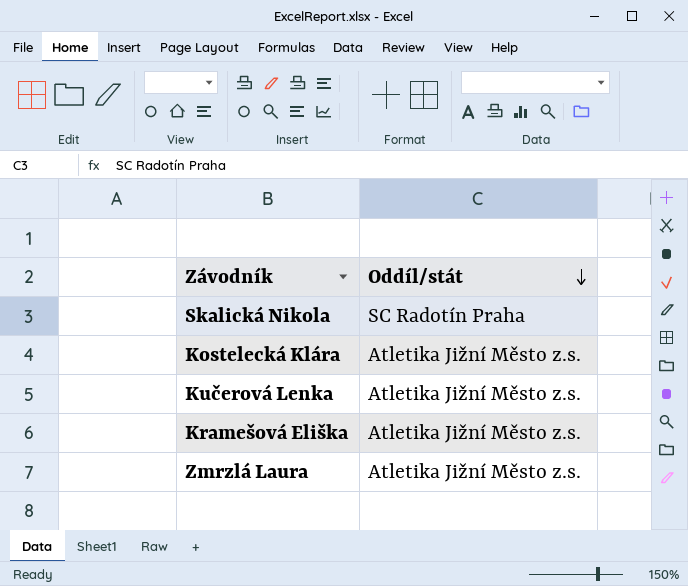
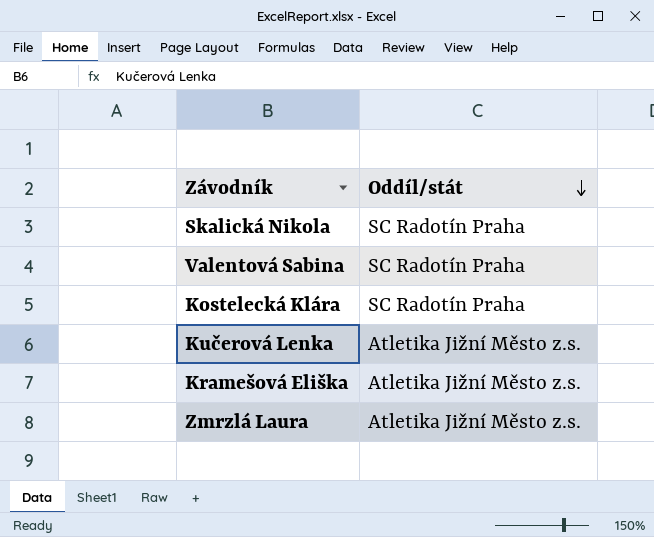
row Valentová Sabina: none -> SC Radotín Praha
Kostelecká Klára | Oddíl/stát: Atletika Jižní Město z.s. -> SC Radotín Praha

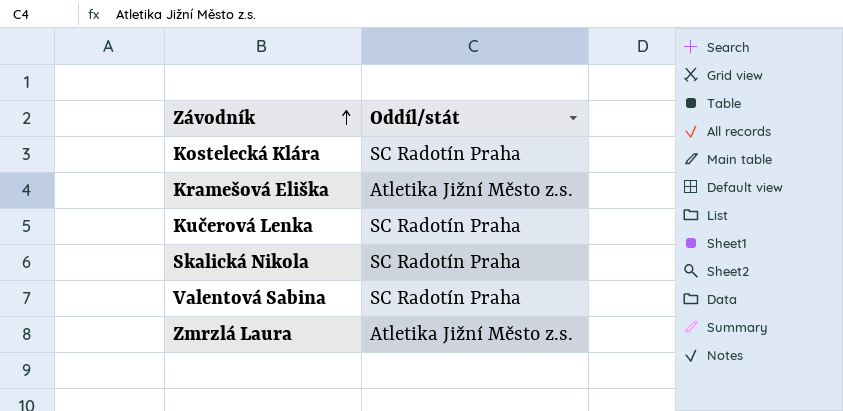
row order: Oddíl/stát descending -> Závodník ascending
Kučerová Lenka | Oddíl/stát: Atletika Jižní Město z.s. -> SC Radotín Praha

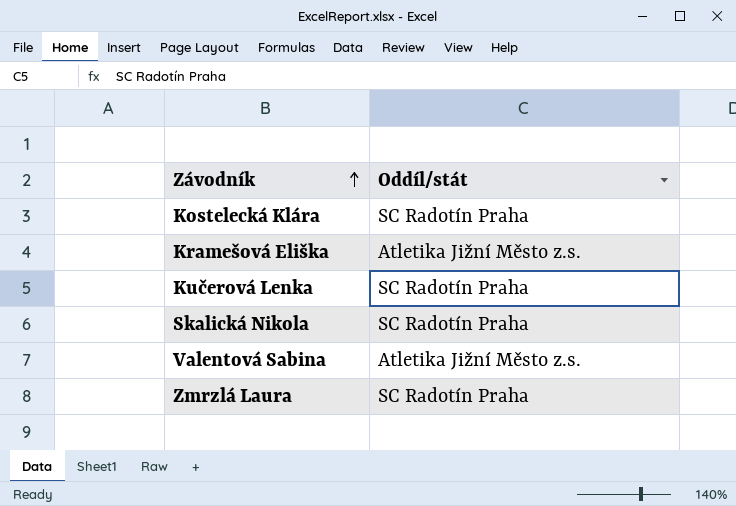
Valentová Sabina | Oddíl/stát: SC Radotín Praha -> Atletika Jižní Město z.s.
Zmrzlá Laura | Oddíl/stát: Atletika Jižní Město z.s. -> SC Radotín Praha

